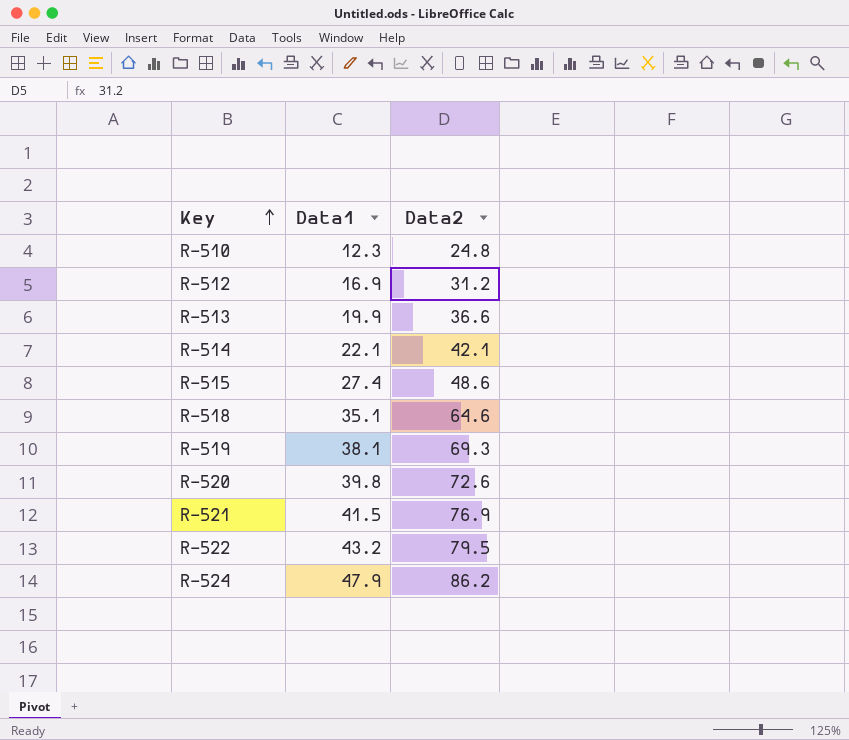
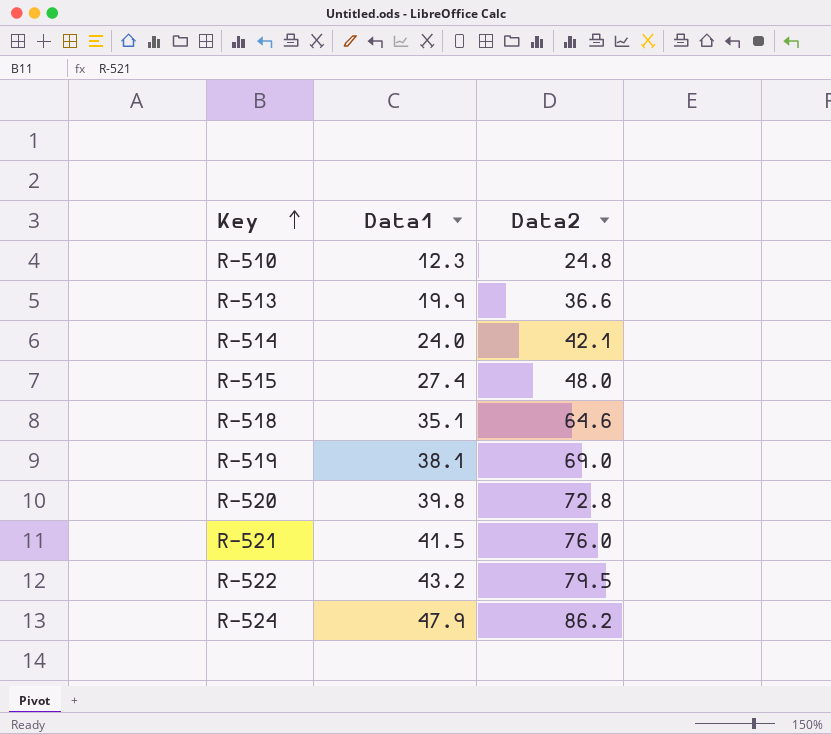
row R-512: 16.9 | 31.2 -> none
R-514 | Data1: 22.1 -> 24.0
R-515 | Data2: 48.6 -> 48.0
R-519 | Data2: 69.3 -> 69.0
R-520 | Data2: 72.6 -> 72.8
R-521 | Data2: 76.9 -> 76.0

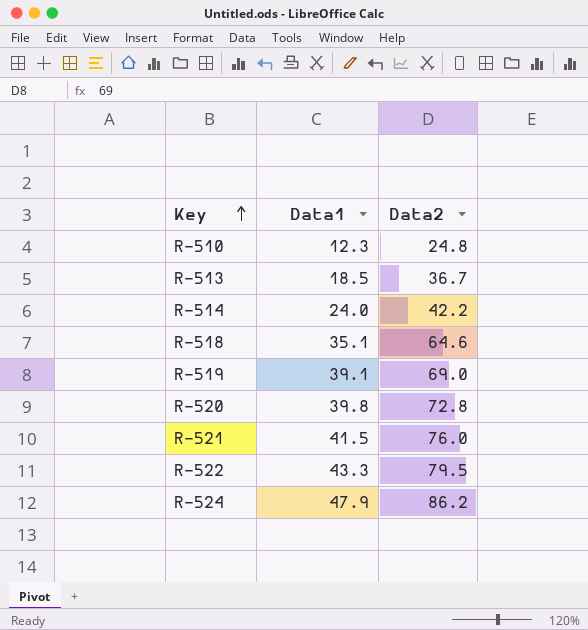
row R-515: 27.4 | 48.0 -> none
R-513 | Data1: 19.9 -> 18.5
R-513 | Data2: 36.6 -> 36.7
R-514 | Data2: 42.1 -> 42.2
R-519 | Data1: 38.1 -> 39.1
R-522 | Data1: 43.2 -> 43.3

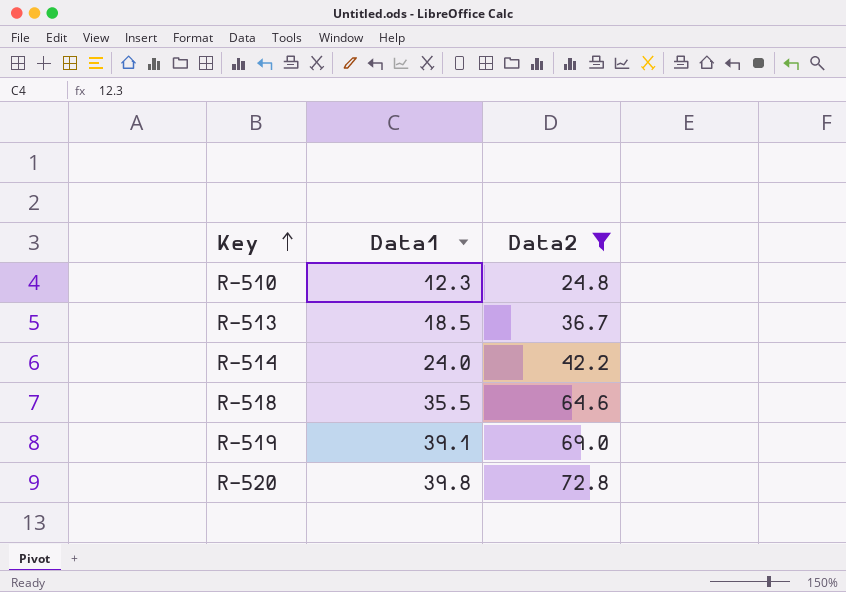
filter: none -> Data2 <= 72.8
R-518 | Data1: 35.1 -> 35.5

